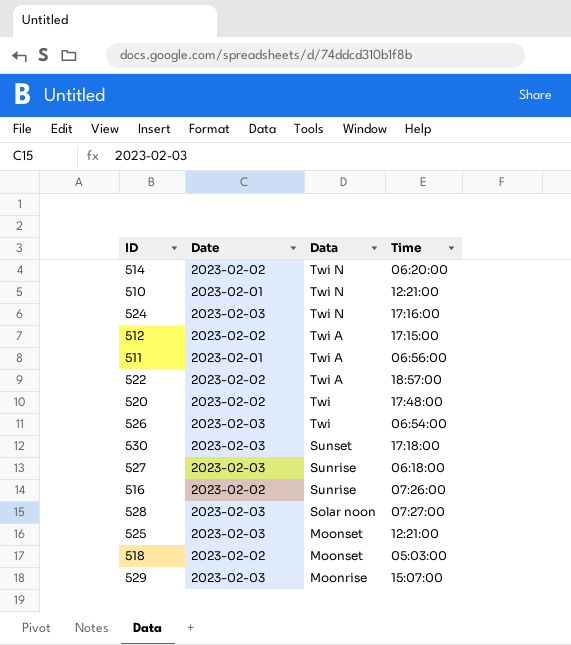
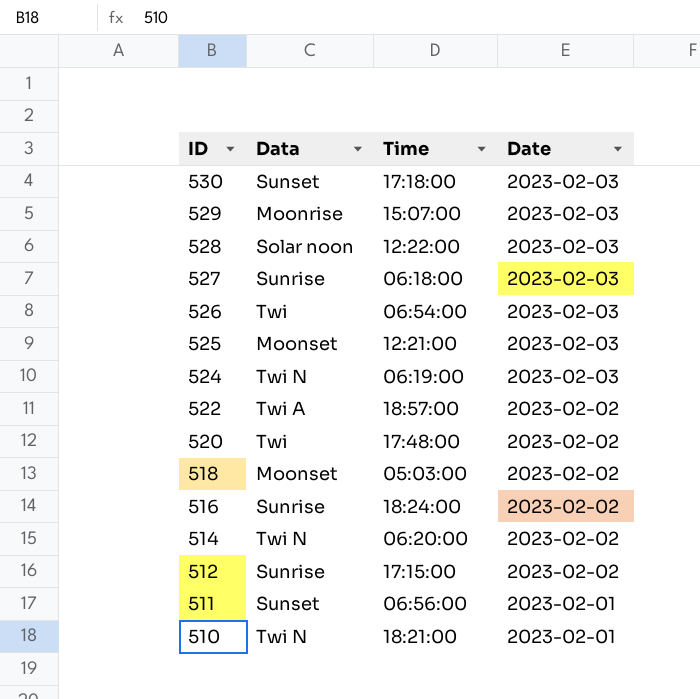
row order: Data descending -> ID descending
column Date | position: 2 -> 4
528 | Time: 07:27:00 -> 12:22:00
524 | Time: 17:16:00 -> 06:19:00
516 | Time: 07:26:00 -> 18:24:00
512 | Data: Twi A -> Sunrise
511 | Data: Twi A -> Sunset
510 | Time: 12:21:00 -> 18:21:00

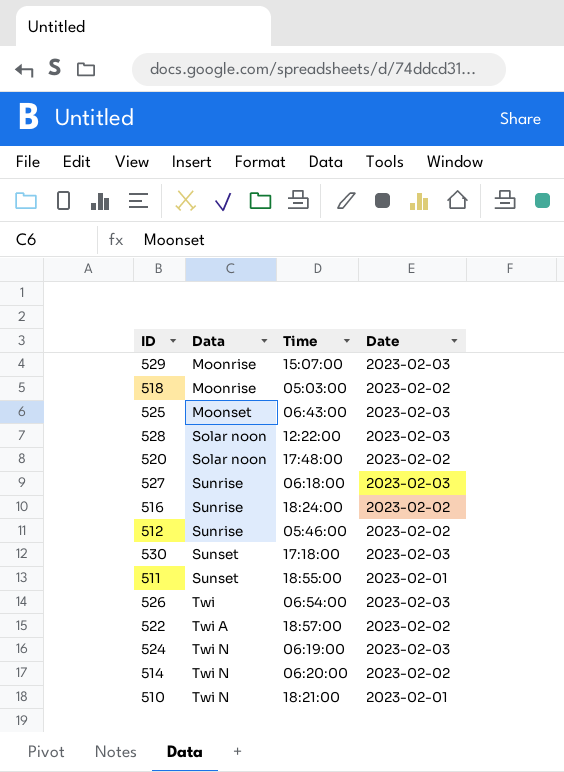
row order: ID descending -> Data ascending
518 | Data: Moonset -> Moonrise
525 | Time: 12:21:00 -> 06:43:00
520 | Data: Twi -> Solar noon
512 | Time: 17:15:00 -> 05:46:00
511 | Time: 06:56:00 -> 18:55:00

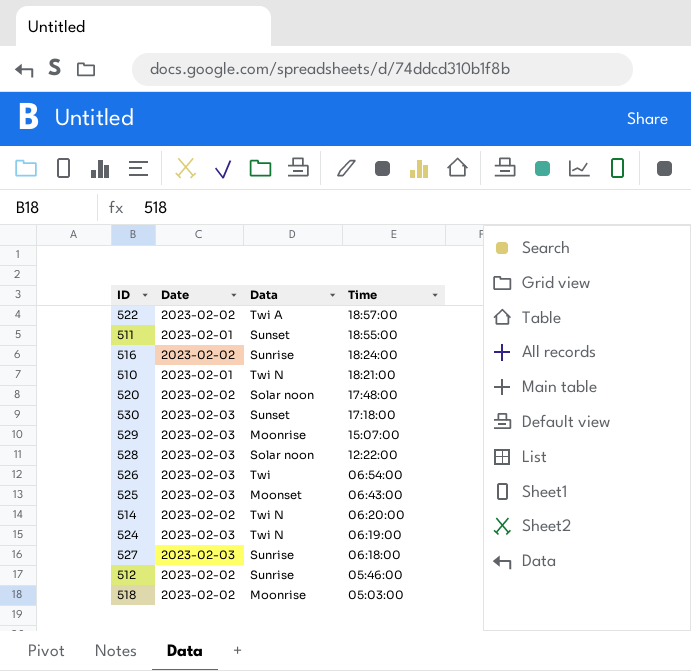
row order: Data ascending -> Time descending
column Date | position: 4 -> 2

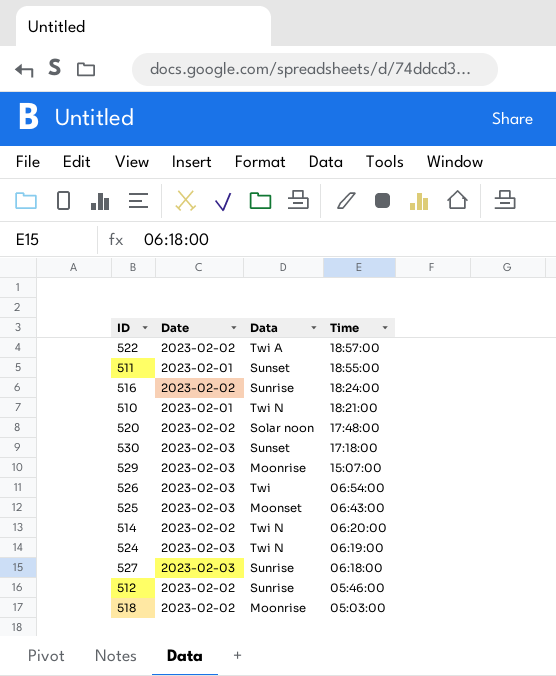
row 528: 2023-02-03 | Solar noon | 12:22:00 -> none

